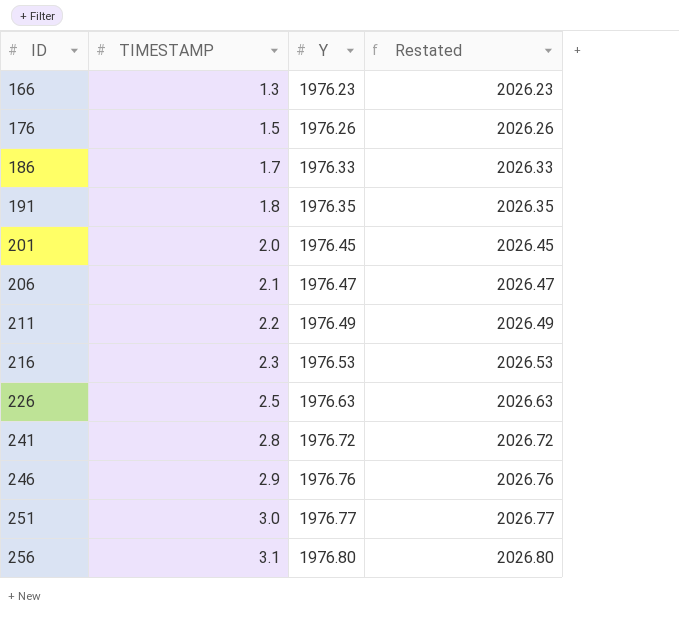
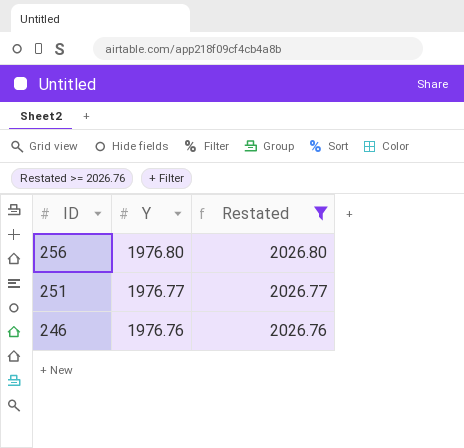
filter: none -> Restated >= 2026.76
row order: ID ascending -> ID descending
column TIMESTAMP | position: 2 -> none

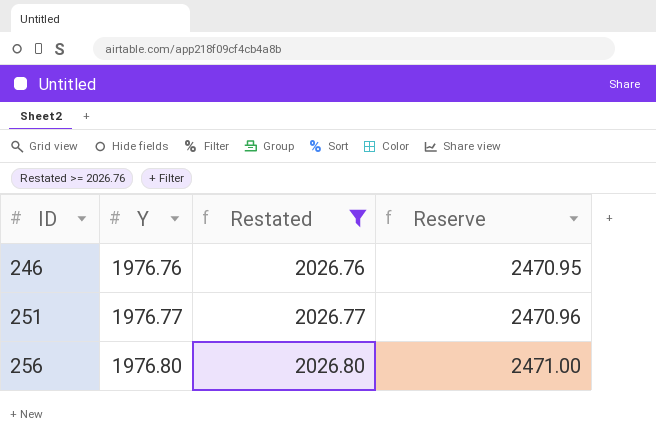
row order: ID descending -> ID ascending
column Reserve | formula: none -> [Y] * 1.25

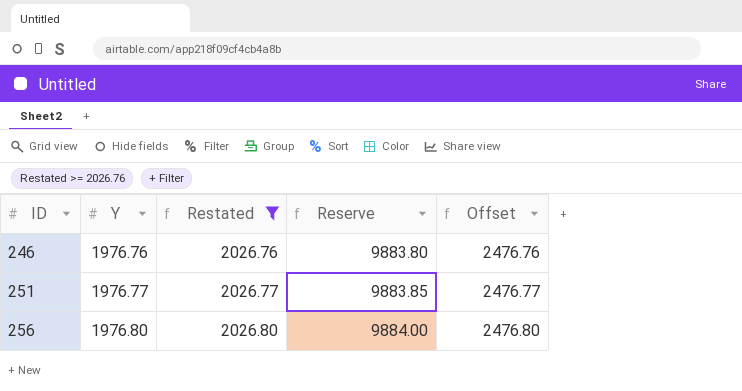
column Reserve | formula: [Y] * 1.25 -> [Y] * 5
column Offset | formula: none -> [Y] + 500

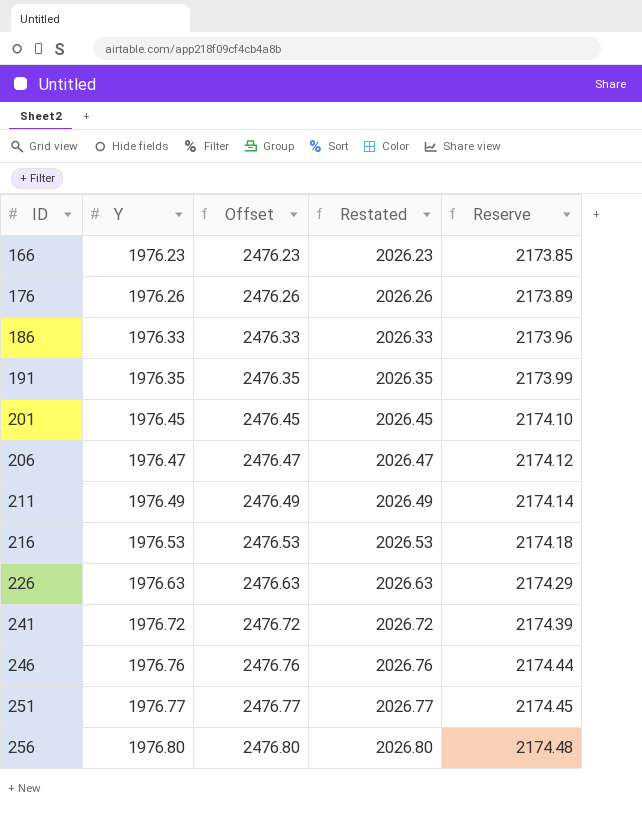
filter: Restated >= 2026.76 -> none
column Offset | position: 5 -> 3
column Reserve | formula: [Y] * 5 -> [Y] * 1.1

